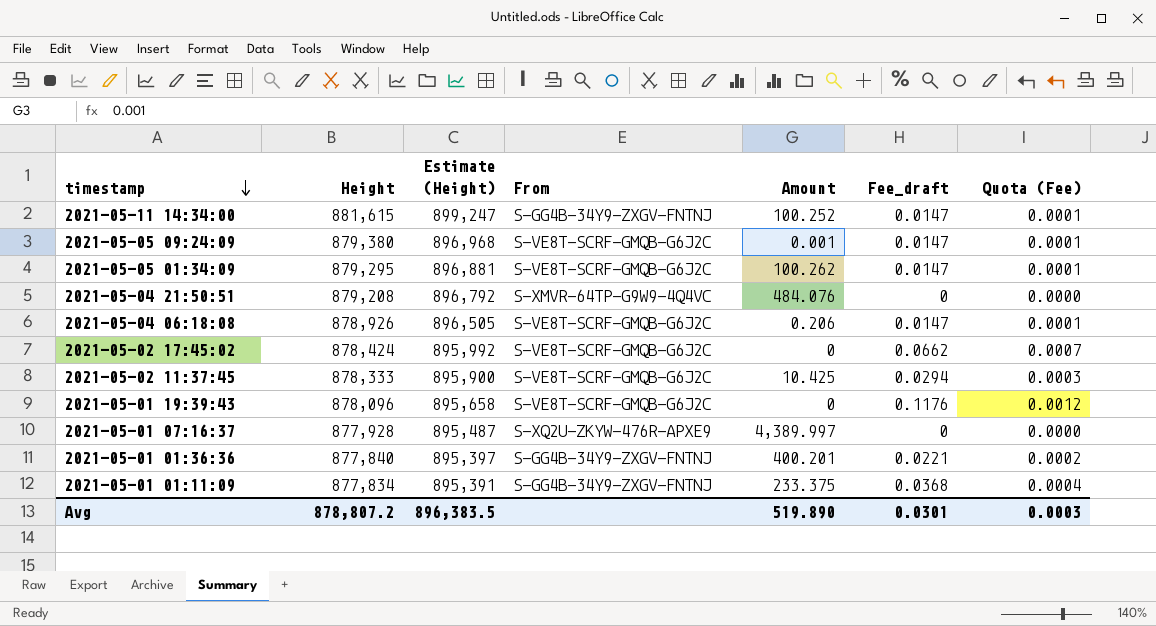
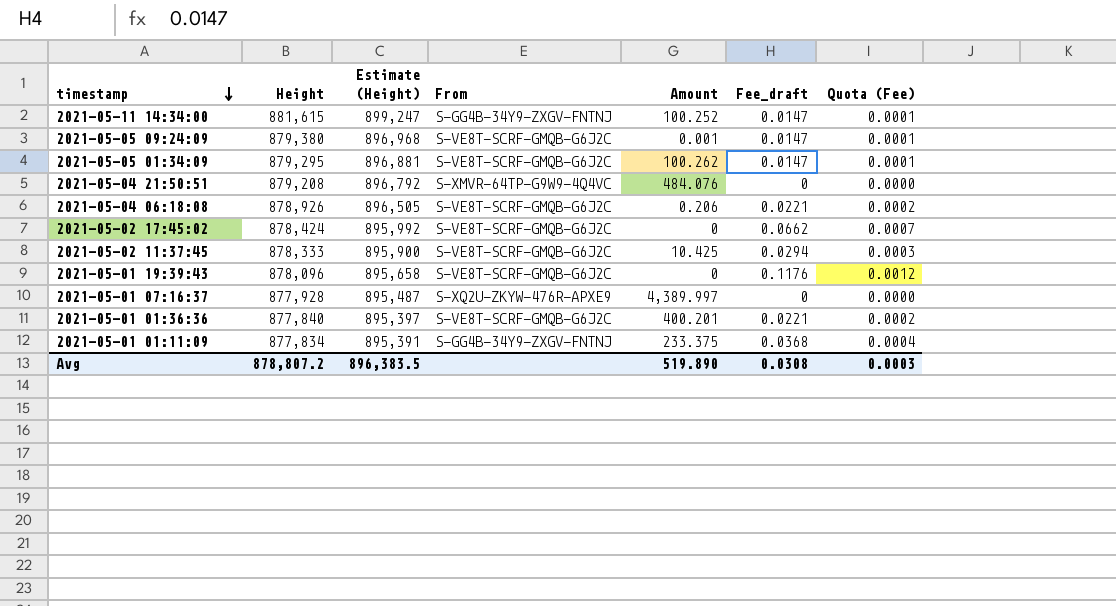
2021-05-04 06:18:08 | Fee_draft: 0.0147 -> 0.0221
2021-05-04 06:18:08 | Quota (Fee): 0.0001 -> 0.0002
2021-05-01 01:36:36 | From: S-GG4B-34Y9-ZXGV-FNTNJ -> S-VE8T-SCRF-GMQB-G6J2C
Avg | Fee_draft: 0.0301 -> 0.0308

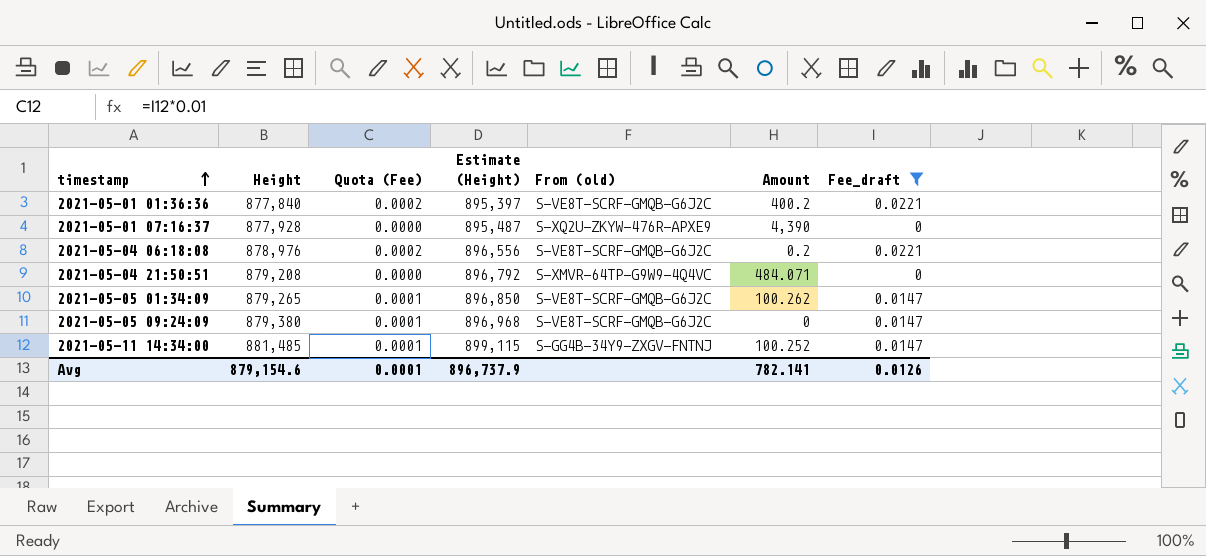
filter: none -> Fee_draft <= 0.0221
row order: timestamp descending -> timestamp ascending
column Quota (Fee) | position: 7 -> 3
column name: From -> From (old)
2021-05-01 01:36:36 | Amount: 400.201 -> 400.2
2021-05-01 07:16:37 | Amount: 4,389.997 -> 4,390
2021-05-04 06:18:08 | Height: 878,926 -> 878,976
2021-05-04 06:18:08 | Estimate (Height): 896,505 -> 896,556
2021-05-04 06:18:08 | Amount: 0.206 -> 0.2
2021-05-04 21:50:51 | Amount: 484.076 -> 484.071
2021-05-05 01:34:09 | Height: 879,295 -> 879,265
2021-05-05 01:34:09 | Estimate (Height): 896,881 -> 896,850
2021-05-05 09:24:09 | Amount: 0.001 -> 0
2021-05-11 14:34:00 | Height: 881,615 -> 881,485
2021-05-11 14:34:00 | Estimate (Height): 899,247 -> 899,115
Avg | Height: 878,807.2 -> 879,154.6
Avg | Quota (Fee): 0.0003 -> 0.0001
Avg | Estimate (Height): 896,383.5 -> 896,737.9
Avg | Amount: 519.890 -> 782.141
Avg | Fee_draft: 0.0308 -> 0.0126

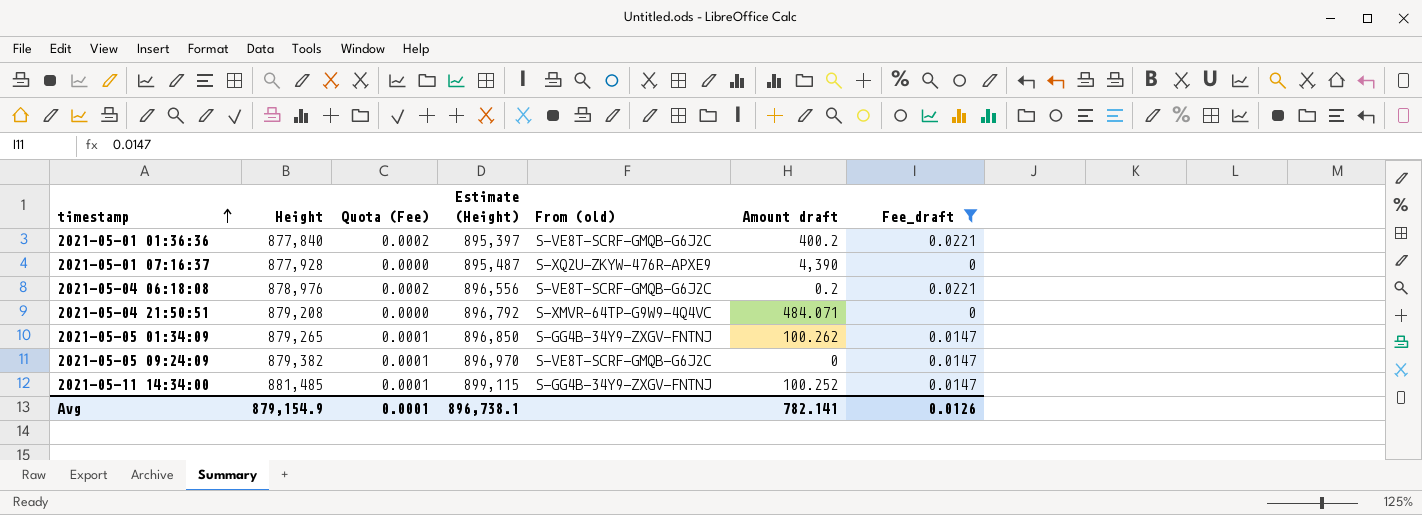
column name: Amount -> Amount draft
2021-05-05 01:34:09 | From (old): S-VE8T-SCRF-GMQB-G6J2C -> S-GG4B-34Y9-ZXGV-FNTNJ
2021-05-05 09:24:09 | Height: 879,380 -> 879,382
2021-05-05 09:24:09 | Estimate (Height): 896,968 -> 896,970
Avg | Height: 879,154.6 -> 879,154.9
Avg | Estimate (Height): 896,737.9 -> 896,738.1

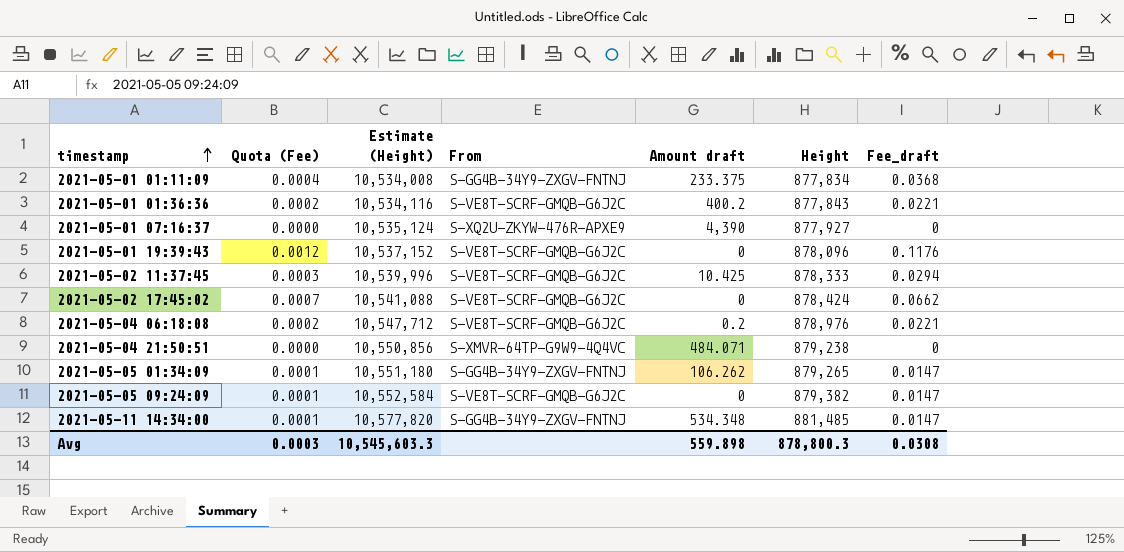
filter: Fee_draft <= 0.0221 -> none
column Estimate (Height) | formula: [Height] * 1.02 -> [Height] * 12
column name: From (old) -> From
column Height | position: 2 -> 6
2021-05-01 01:36:36 | Height: 877,840 -> 877,843
2021-05-01 07:16:37 | Height: 877,928 -> 877,927
2021-05-04 21:50:51 | Height: 879,208 -> 879,238
2021-05-05 01:34:09 | Amount draft: 100.262 -> 106.262
2021-05-11 14:34:00 | Amount draft: 100.252 -> 534.348
Avg | Quota (Fee): 0.0001 -> 0.0003
Avg | Estimate (Height): 896,738.1 -> 10,545,603.3
Avg | Amount draft: 782.141 -> 559.898
Avg | Height: 879,154.9 -> 878,800.3
Avg | Fee_draft: 0.0126 -> 0.0308

